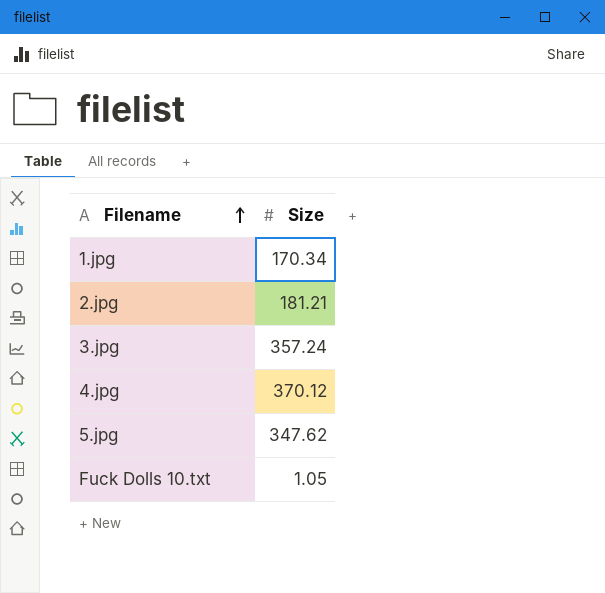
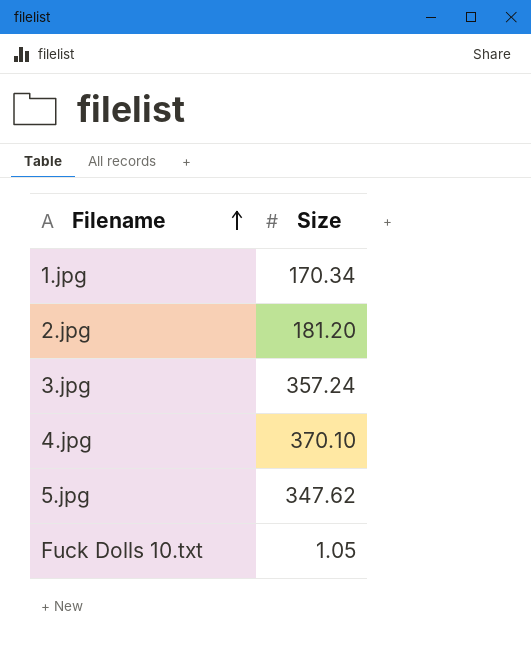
2.jpg | Size: 181.21 -> 181.20
4.jpg | Size: 370.12 -> 370.10

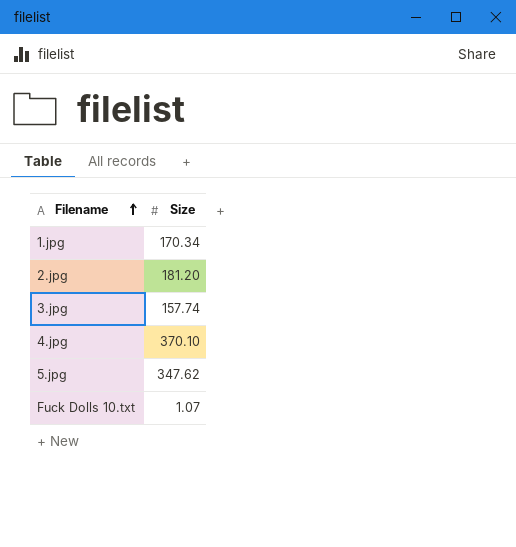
3.jpg | Size: 357.24 -> 157.74
Fuck Dolls 10.txt | Size: 1.05 -> 1.07

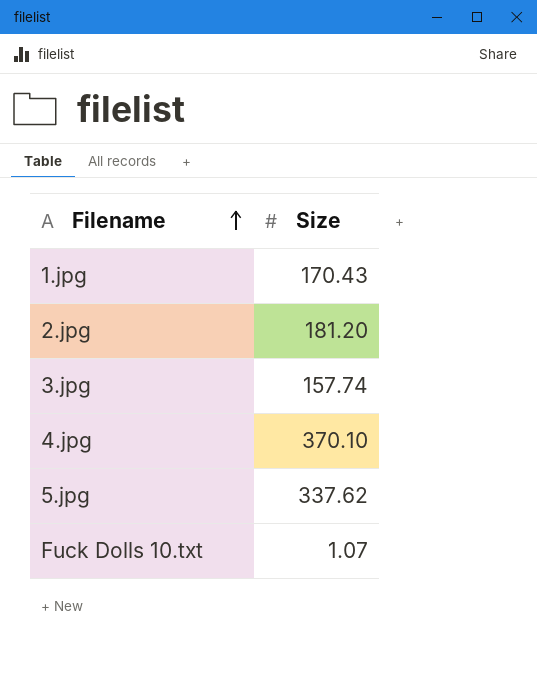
1.jpg | Size: 170.34 -> 170.43
5.jpg | Size: 347.62 -> 337.62

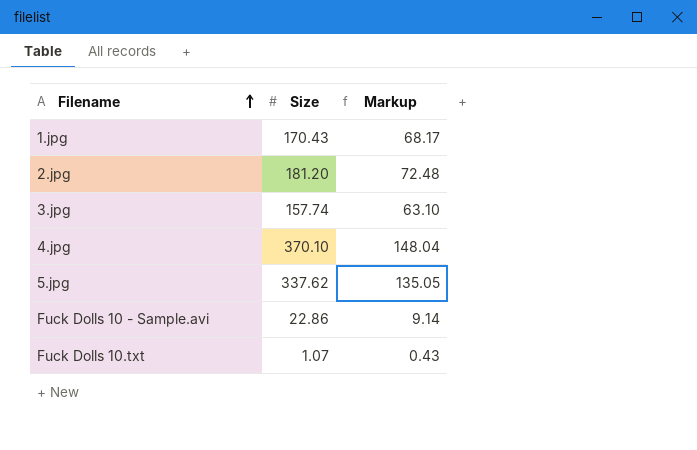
column Markup | formula: none -> [Size] * 0.4
row Fuck Dolls 10 - Sample.avi: none -> 22.86 | 9.14

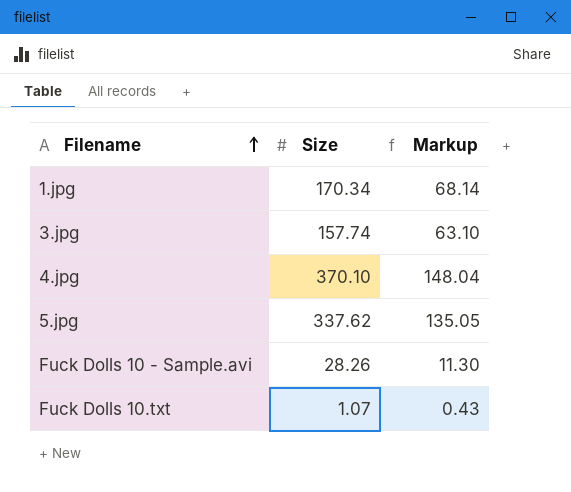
row 2.jpg: 181.20 | 72.48 -> none
1.jpg | Size: 170.43 -> 170.34
1.jpg | Markup: 68.17 -> 68.14
Fuck Dolls 10 - Sample.avi | Size: 22.86 -> 28.26
Fuck Dolls 10 - Sample.avi | Markup: 9.14 -> 11.30

